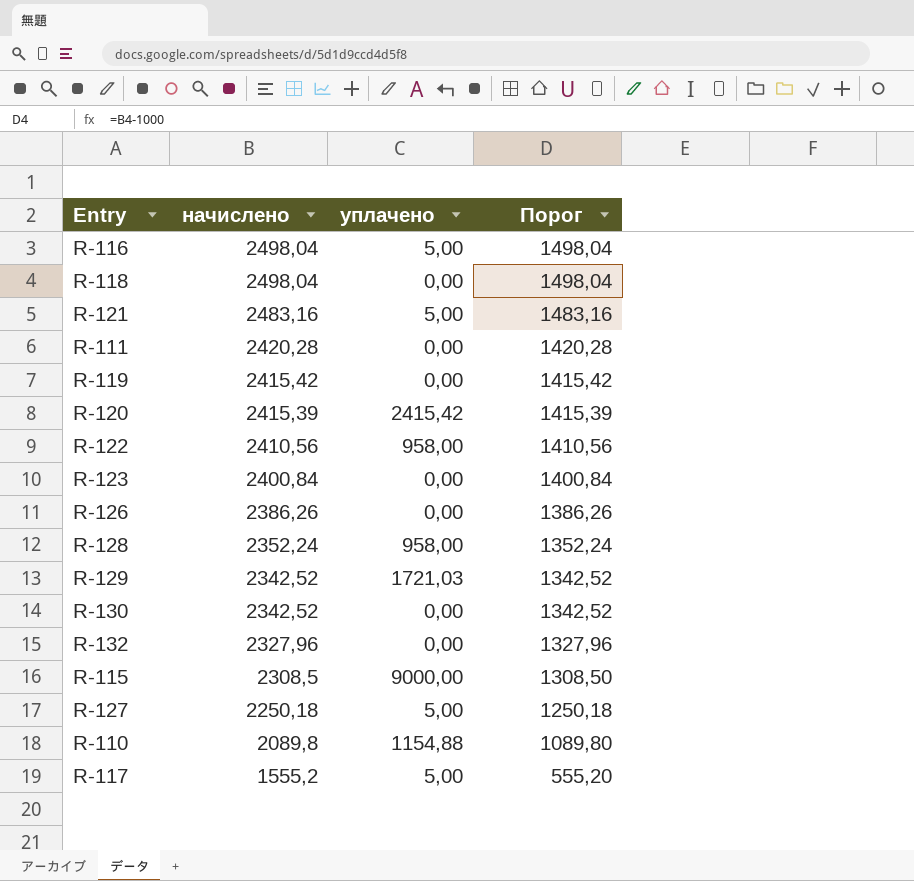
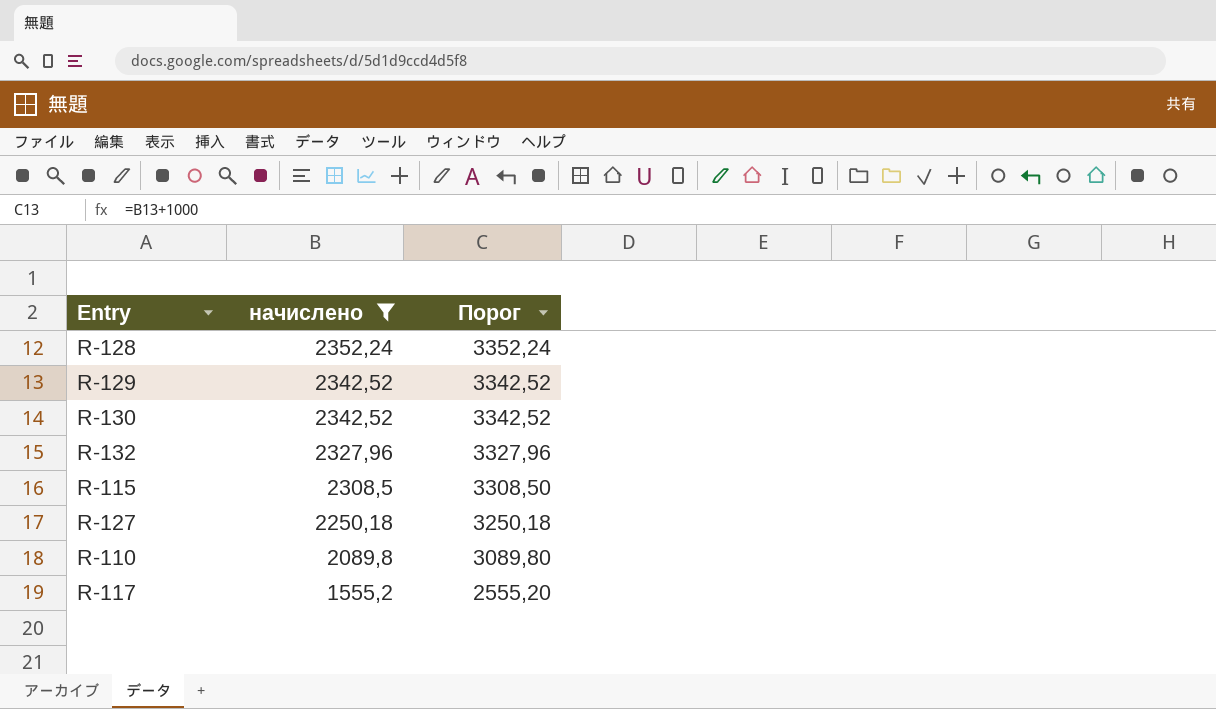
filter: none -> начислено <= 2352,24
column уплачено | position: 3 -> none
column Порог | formula: [начислено] - 1000 -> [начислено] + 1000

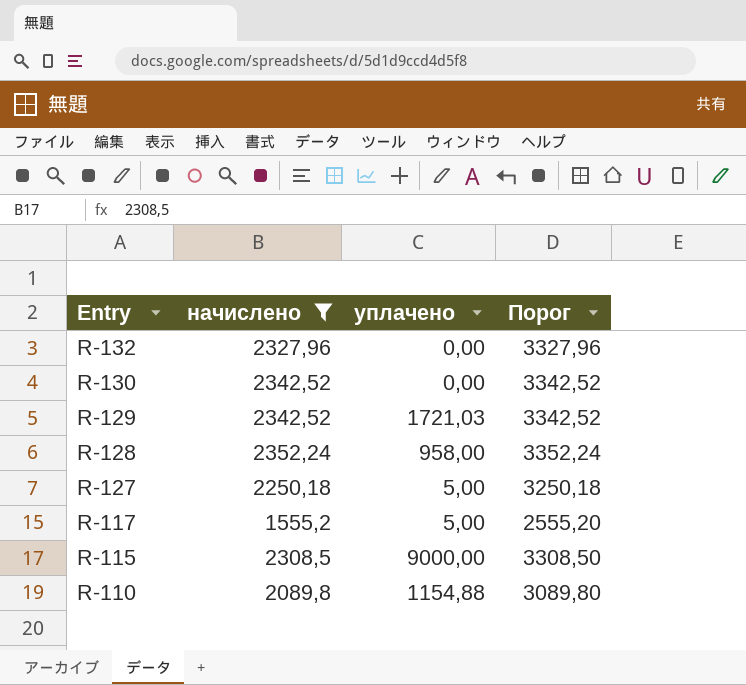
row order: начислено descending -> Entry descending
column уплачено | position: none -> 3

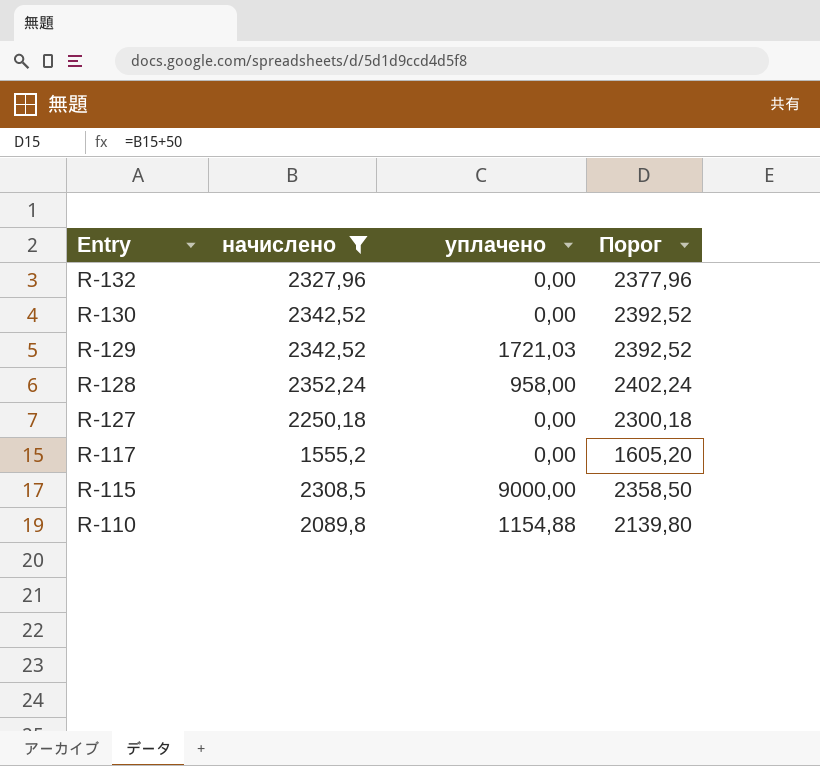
column Порог | formula: [начислено] + 1000 -> [начислено] + 50
R-127 | уплачено: 5,00 -> 0,00
R-117 | уплачено: 5,00 -> 0,00

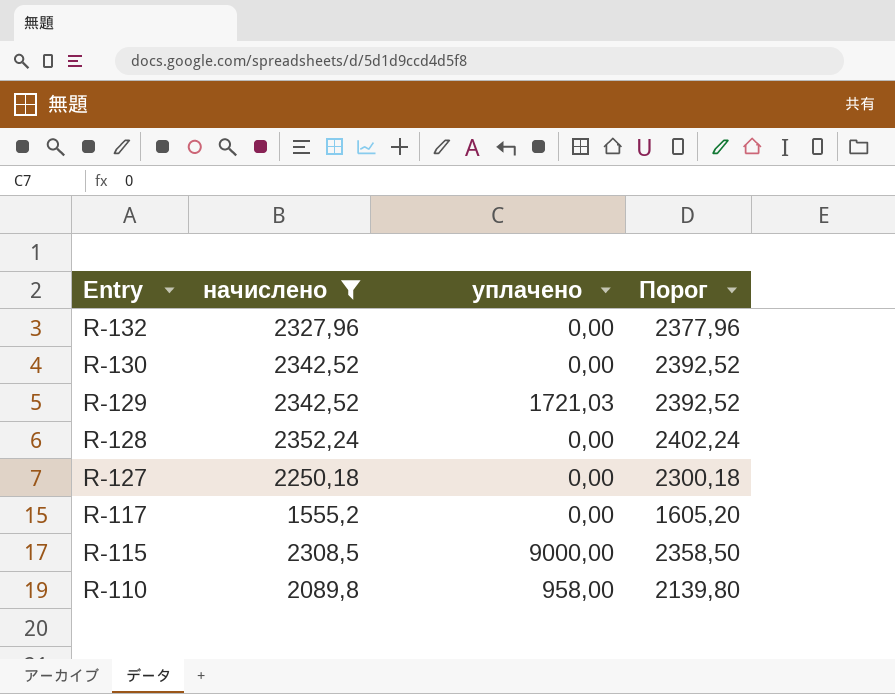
R-128 | уплачено: 958,00 -> 0,00
R-110 | уплачено: 1154,88 -> 958,00

